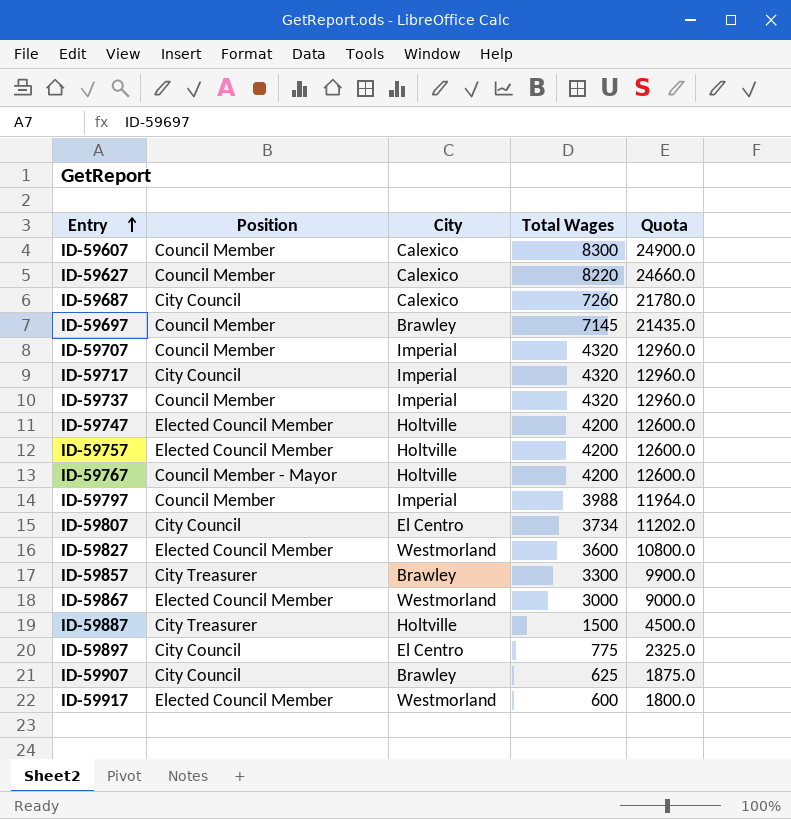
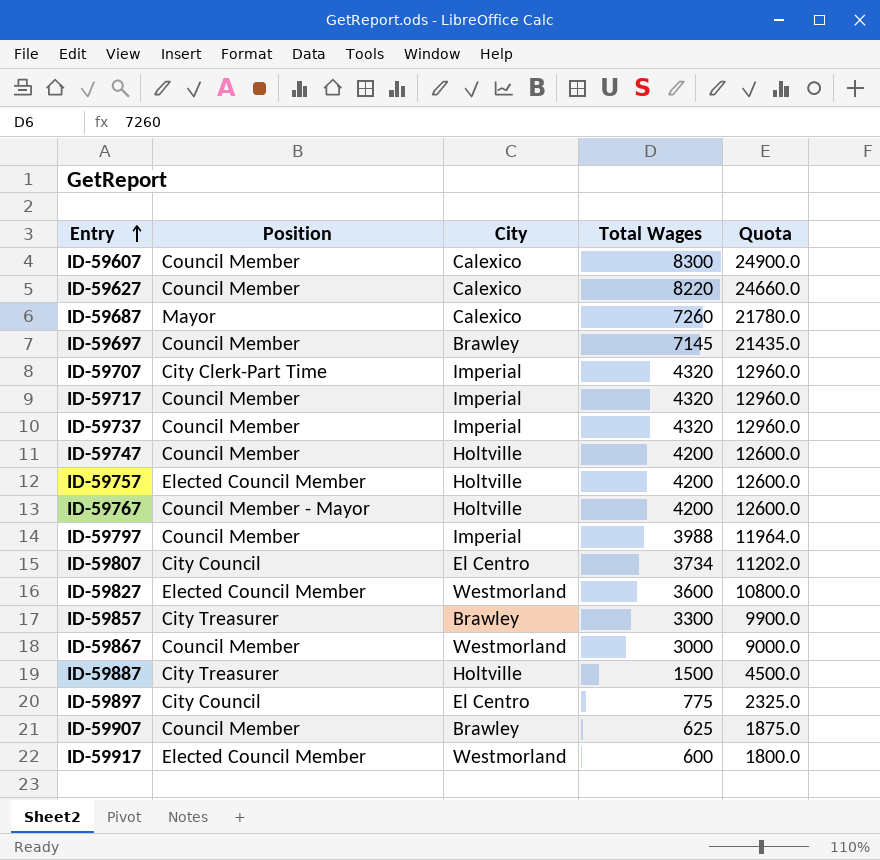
ID-59687 | Position: City Council -> Mayor
ID-59707 | Position: Council Member -> City Clerk-Part Time
ID-59717 | Position: City Council -> Council Member
ID-59747 | Position: Elected Council Member -> Council Member
ID-59867 | Position: Elected Council Member -> Council Member
ID-59907 | Position: City Council -> Council Member

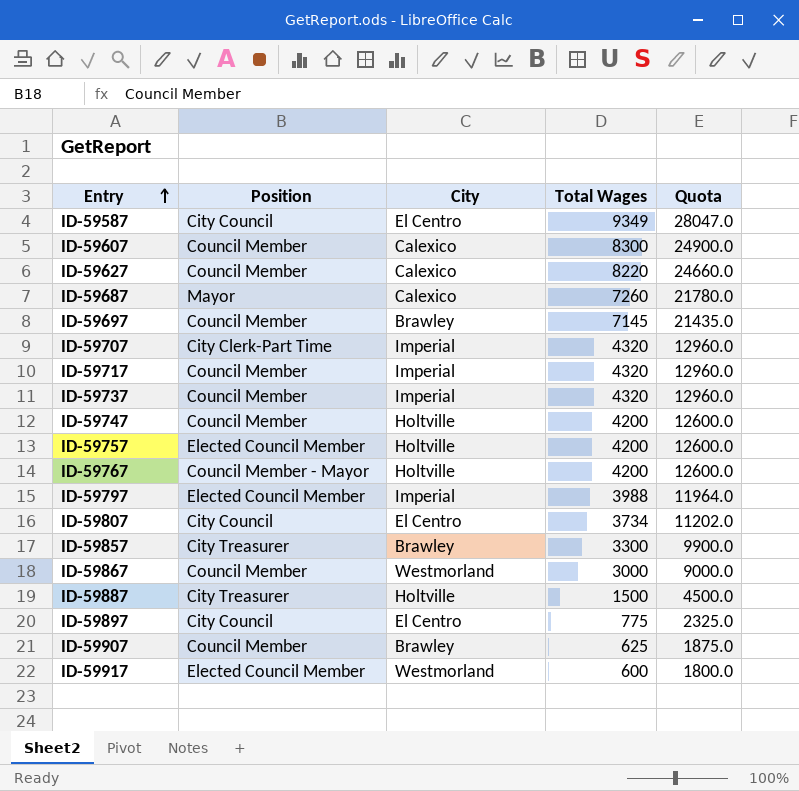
row ID-59827: Elected Council Member | Westmorland | 3600 | 10800.0 -> none
row ID-59587: none -> City Council | El Centro | 9349 | 28047.0
ID-59797 | Position: Council Member -> Elected Council Member

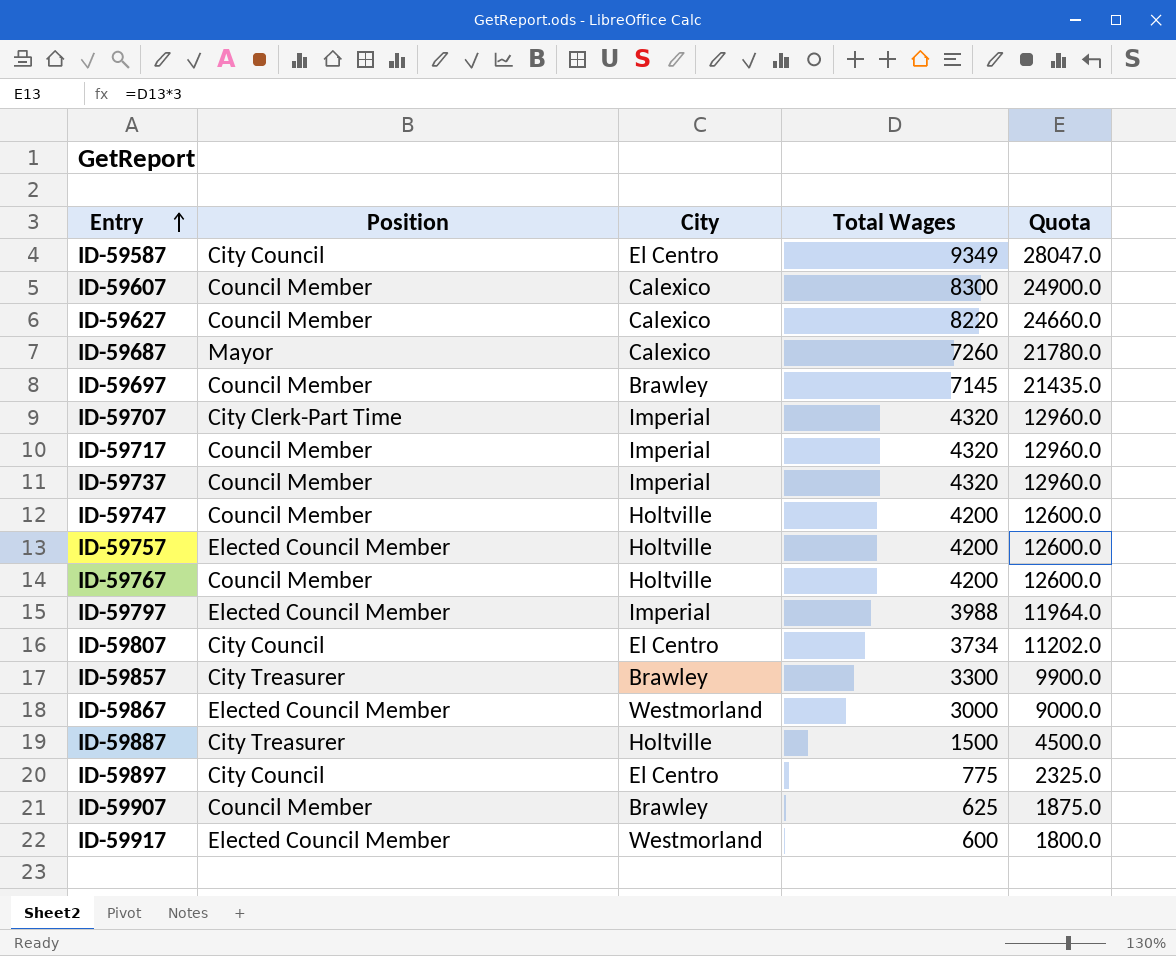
ID-59767 | Position: Council Member - Mayor -> Council Member
ID-59867 | Position: Council Member -> Elected Council Member

